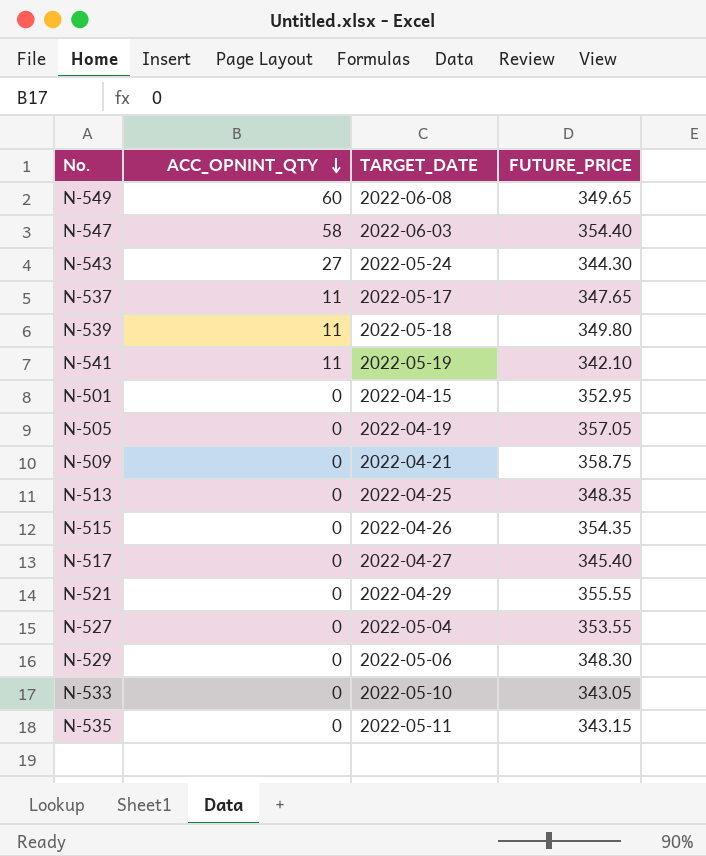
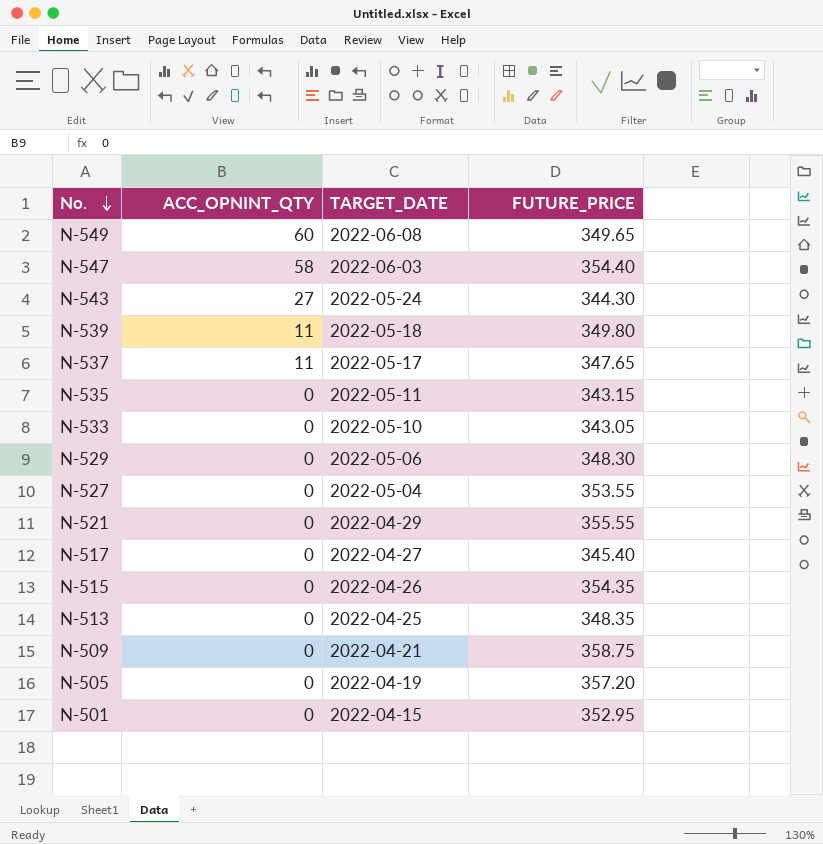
row order: ACC_OPNINT_QTY descending -> No. descending
row N-541: 11 | 2022-05-19 | 342.10 -> none
N-505 | FUTURE_PRICE: 357.05 -> 357.20

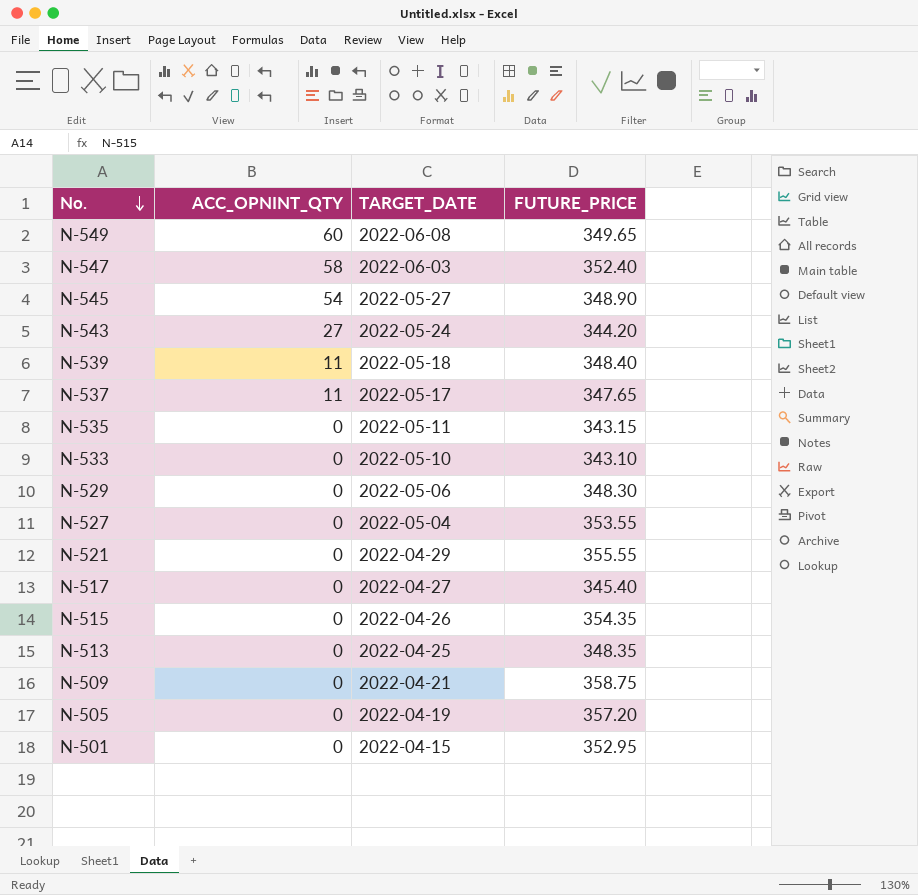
N-547 | FUTURE_PRICE: 354.40 -> 352.40
row N-545: none -> 54 | 2022-05-27 | 348.90
N-543 | FUTURE_PRICE: 344.30 -> 344.20
N-539 | FUTURE_PRICE: 349.80 -> 348.40
N-533 | FUTURE_PRICE: 343.05 -> 343.10

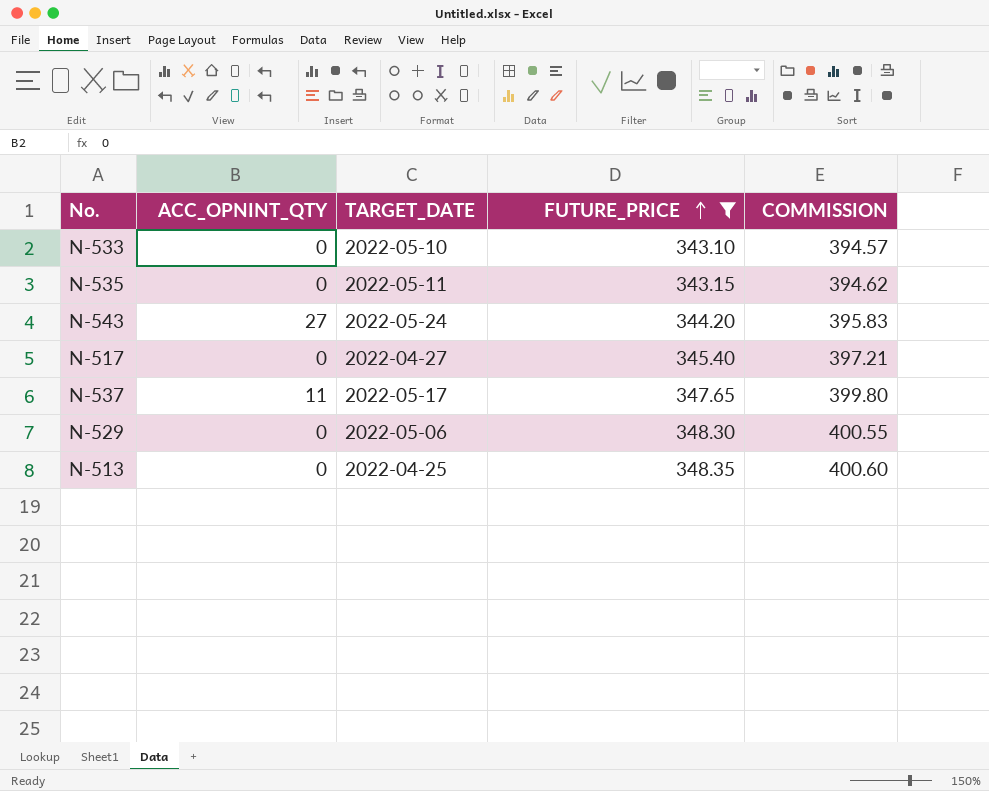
filter: none -> FUTURE_PRICE <= 348.35
row order: No. descending -> FUTURE_PRICE ascending
column COMMISSION | formula: none -> [FUTURE_PRICE] * 1.15

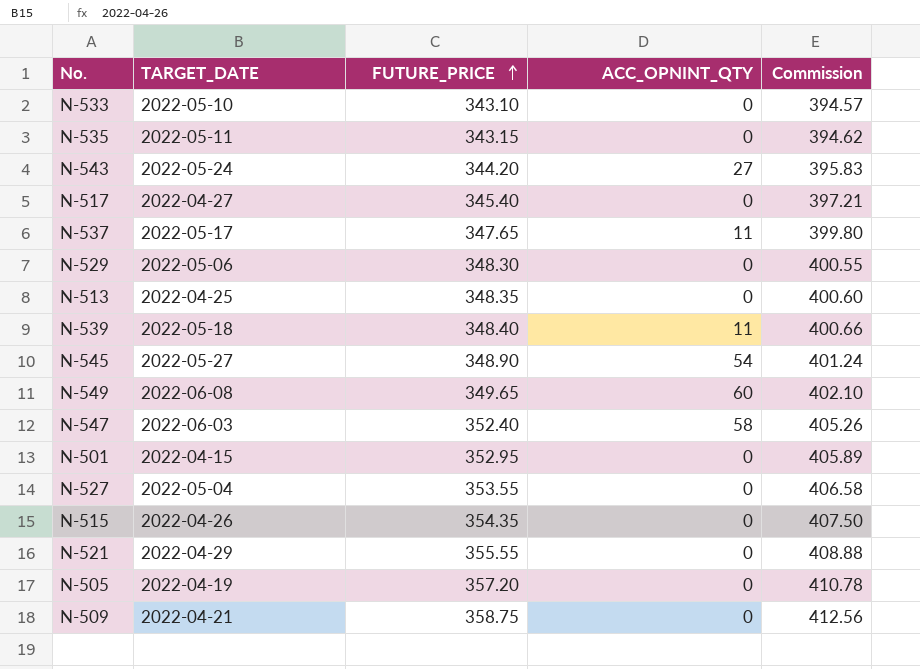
filter: FUTURE_PRICE <= 348.35 -> none
column ACC_OPNINT_QTY | position: 2 -> 4
column name: COMMISSION -> Commission

